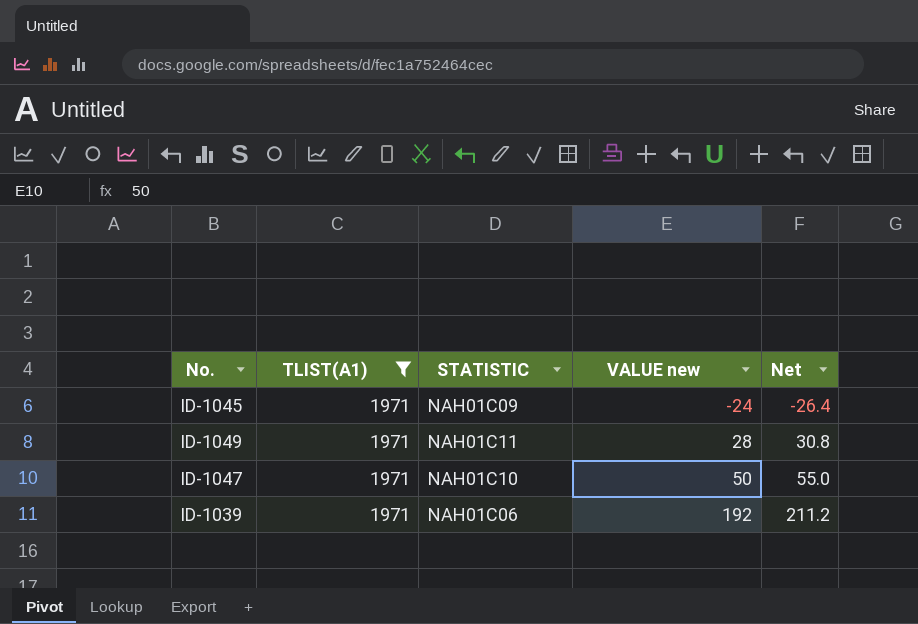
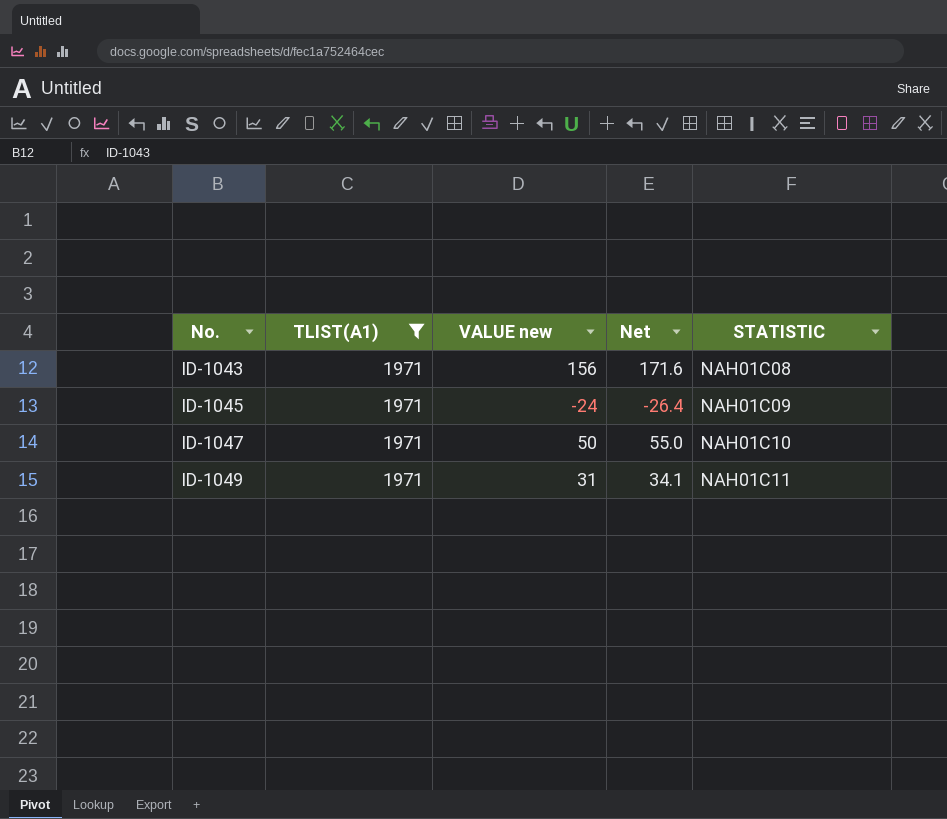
row order: VALUE new ascending -> No. ascending
column STATISTIC | position: 3 -> 5
row ID-1039: 1971 | NAH01C06 | 192 | 211.2 -> none
row ID-1043: none -> 1971 | 156 | 171.6 | NAH01C08
ID-1049 | VALUE new: 28 -> 31
ID-1049 | Net: 30.8 -> 34.1

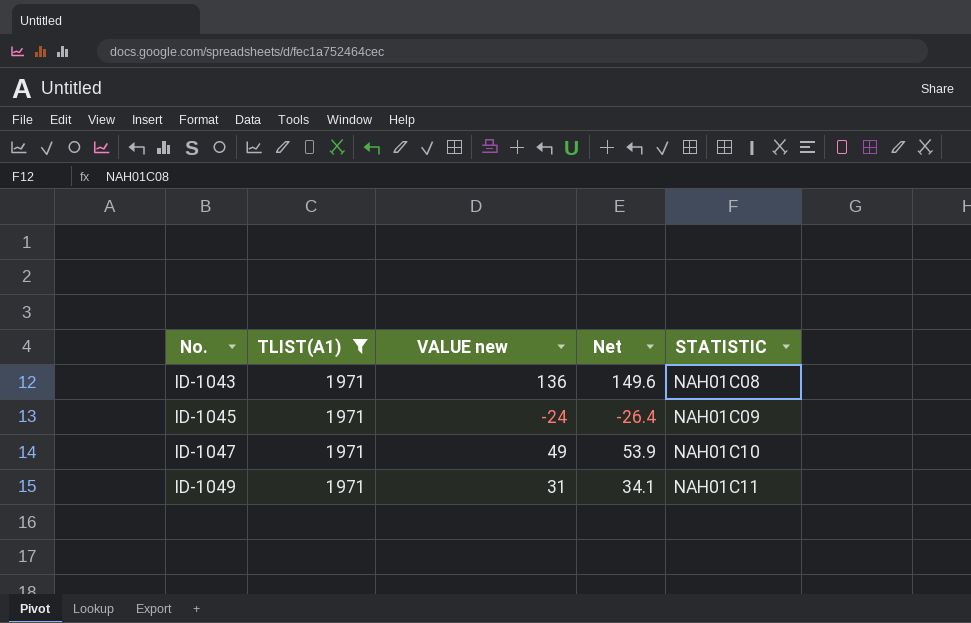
ID-1043 | VALUE new: 156 -> 136
ID-1043 | Net: 171.6 -> 149.6
ID-1047 | VALUE new: 50 -> 49
ID-1047 | Net: 55.0 -> 53.9

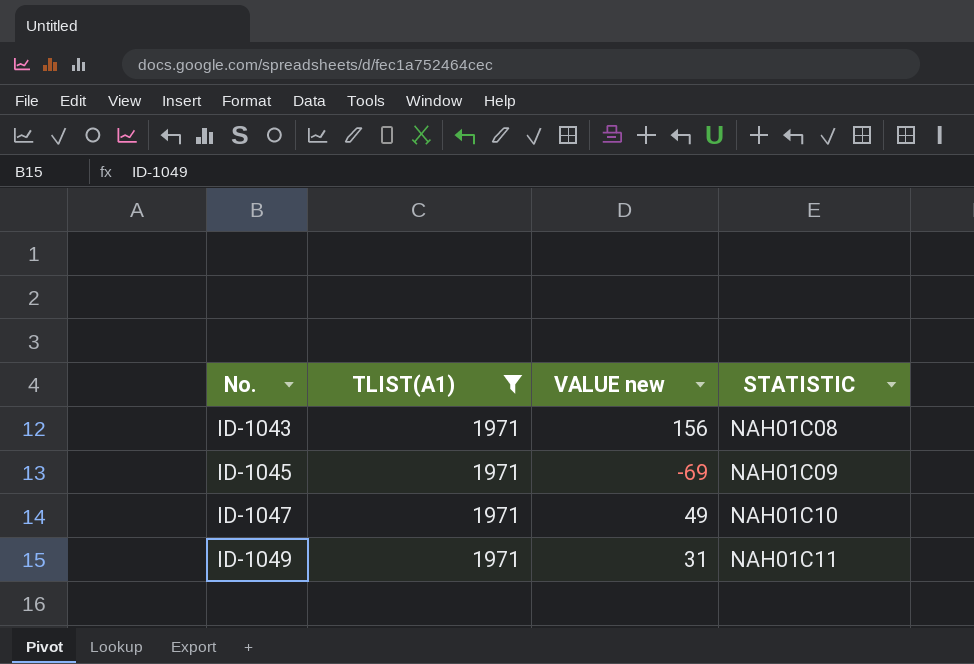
column Net | formula: [VALUE new] * 1.1 -> none
ID-1043 | VALUE new: 136 -> 156
ID-1045 | VALUE new: -24 -> -69

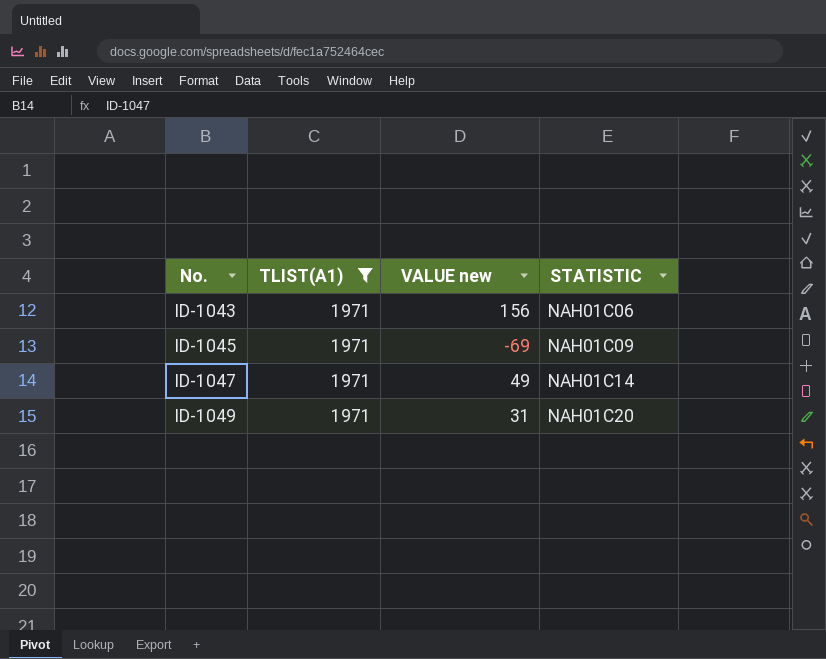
ID-1043 | STATISTIC: NAH01C08 -> NAH01C06
ID-1047 | STATISTIC: NAH01C10 -> NAH01C14
ID-1049 | STATISTIC: NAH01C11 -> NAH01C20

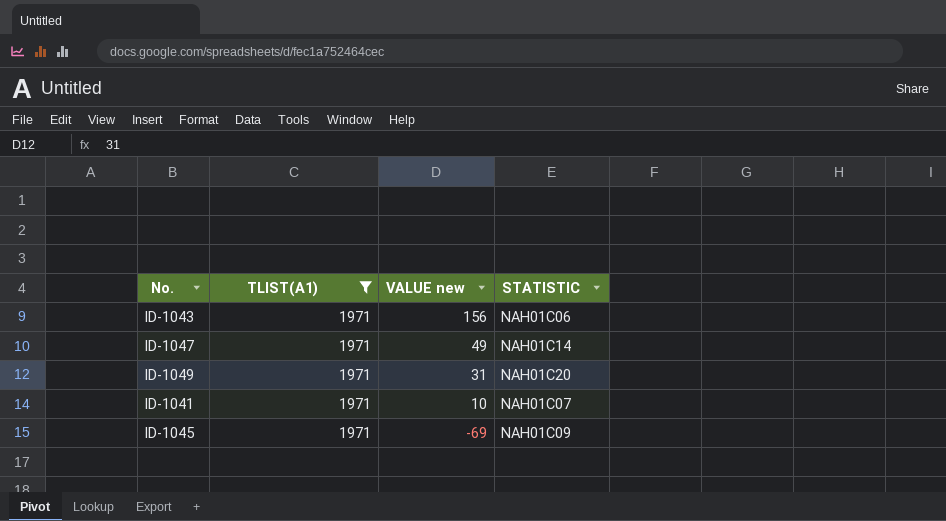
row order: No. ascending -> VALUE new descending
row ID-1041: none -> 1971 | 10 | NAH01C07

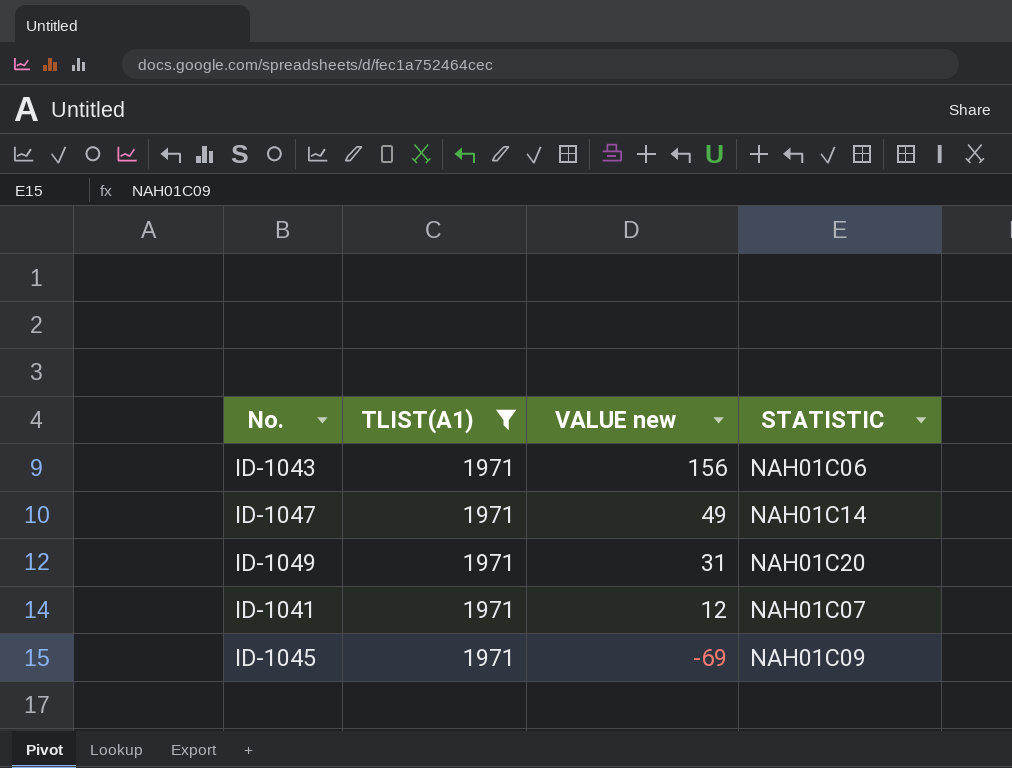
ID-1041 | VALUE new: 10 -> 12

